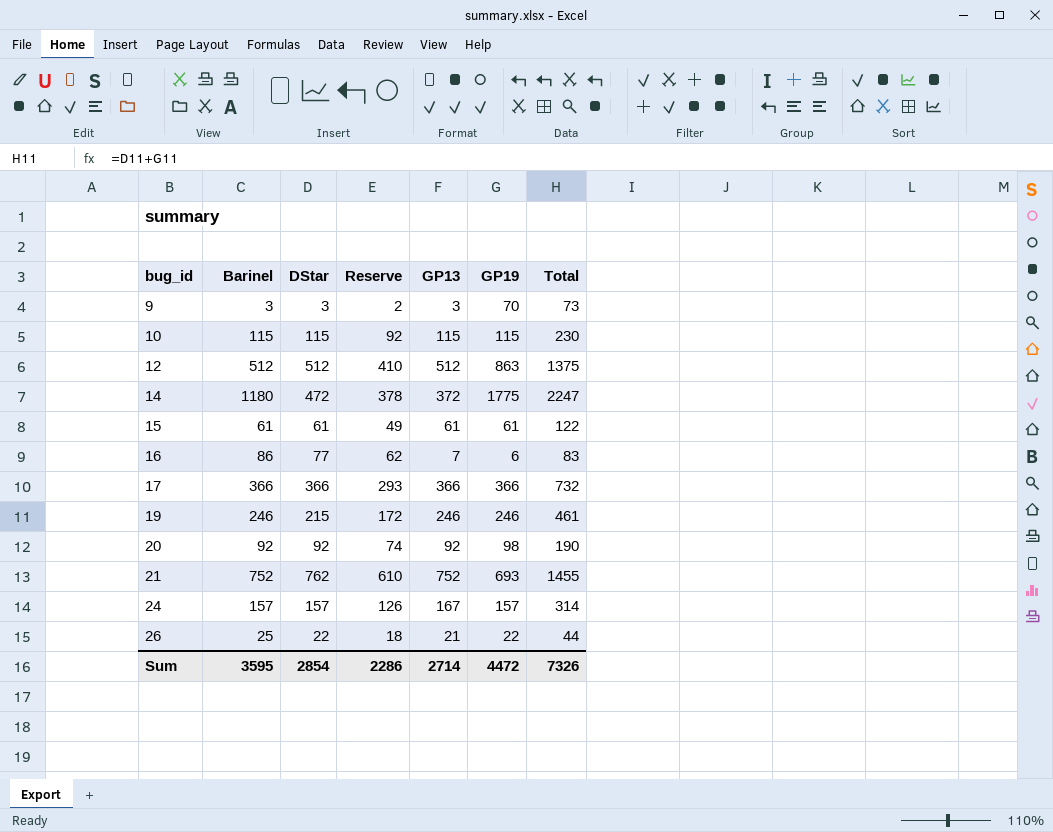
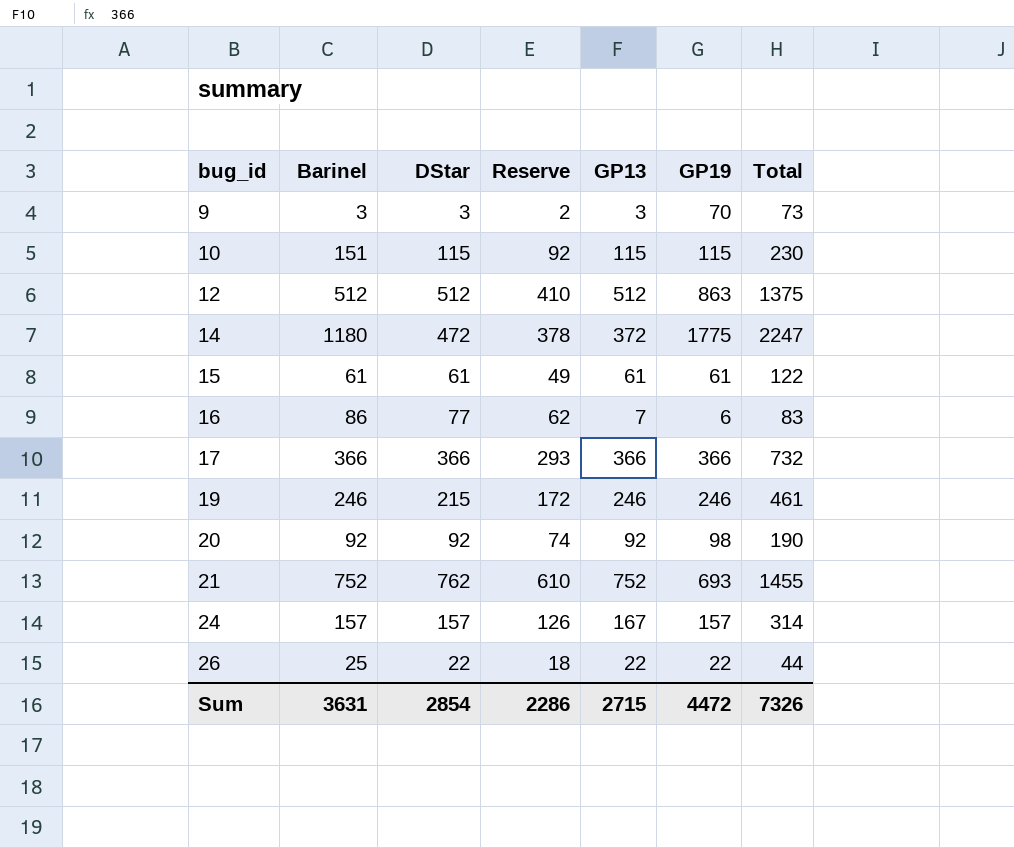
10 | Barinel: 115 -> 151
26 | GP13: 21 -> 22
Sum | Barinel: 3595 -> 3631
Sum | GP13: 2714 -> 2715

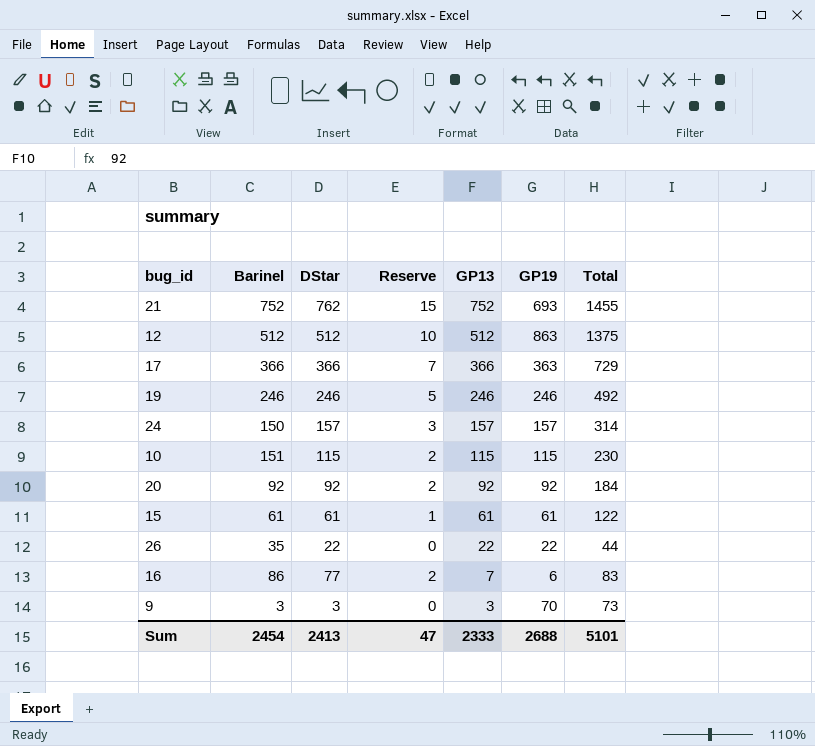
row order: bug_id ascending -> GP13 descending
column Reserve | formula: [DStar] * 0.8 -> [DStar] * 0.02
row 14: 1180 | 472 | 378 | 372 | 1775 | 2247 -> none
17 | GP19: 366 -> 363
17 | Total: 732 -> 729
19 | DStar: 215 -> 246
19 | Total: 461 -> 492
24 | Barinel: 157 -> 150
24 | GP13: 167 -> 157
20 | GP19: 98 -> 92
20 | Total: 190 -> 184
26 | Barinel: 25 -> 35
Sum | Barinel: 3631 -> 2454
Sum | DStar: 2854 -> 2413
Sum | Reserve: 2286 -> 47
Sum | GP13: 2715 -> 2333
Sum | GP19: 4472 -> 2688
Sum | Total: 7326 -> 5101

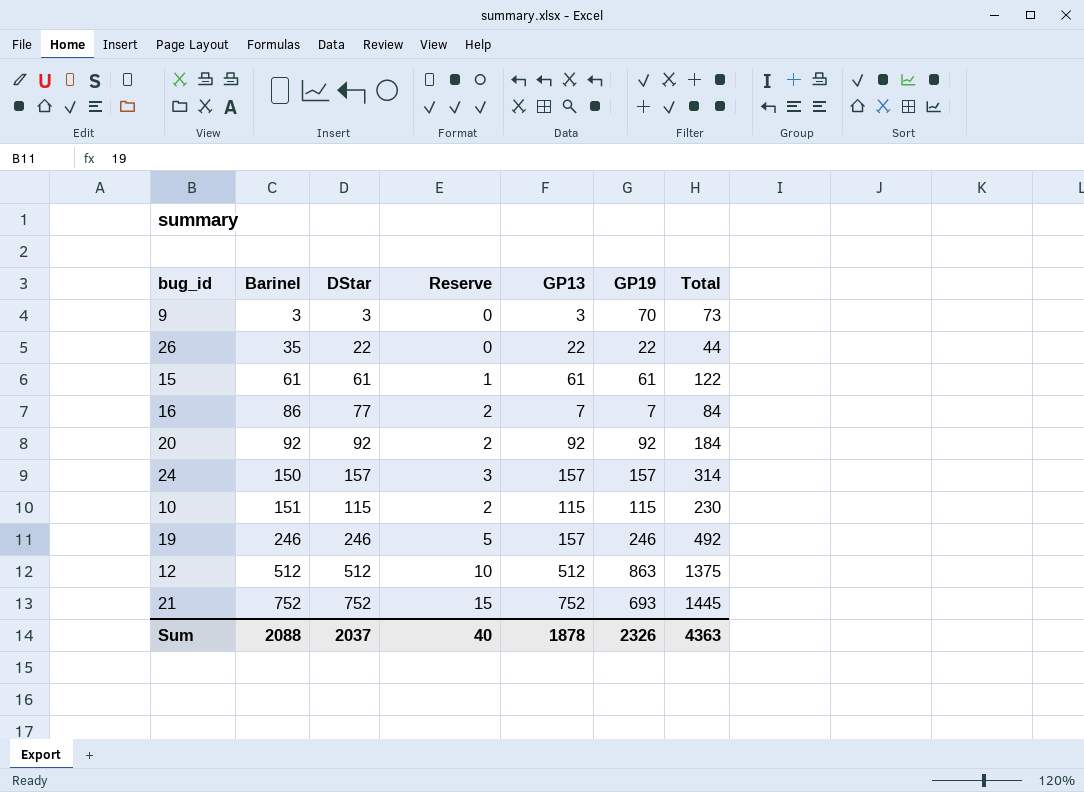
row order: GP13 descending -> Barinel ascending
row 17: 366 | 366 | 7 | 366 | 363 | 729 -> none
16 | GP19: 6 -> 7
16 | Total: 83 -> 84
19 | GP13: 246 -> 157
21 | DStar: 762 -> 752
21 | Total: 1455 -> 1445
Sum | Barinel: 2454 -> 2088
Sum | DStar: 2413 -> 2037
Sum | Reserve: 47 -> 40
Sum | GP13: 2333 -> 1878
Sum | GP19: 2688 -> 2326
Sum | Total: 5101 -> 4363

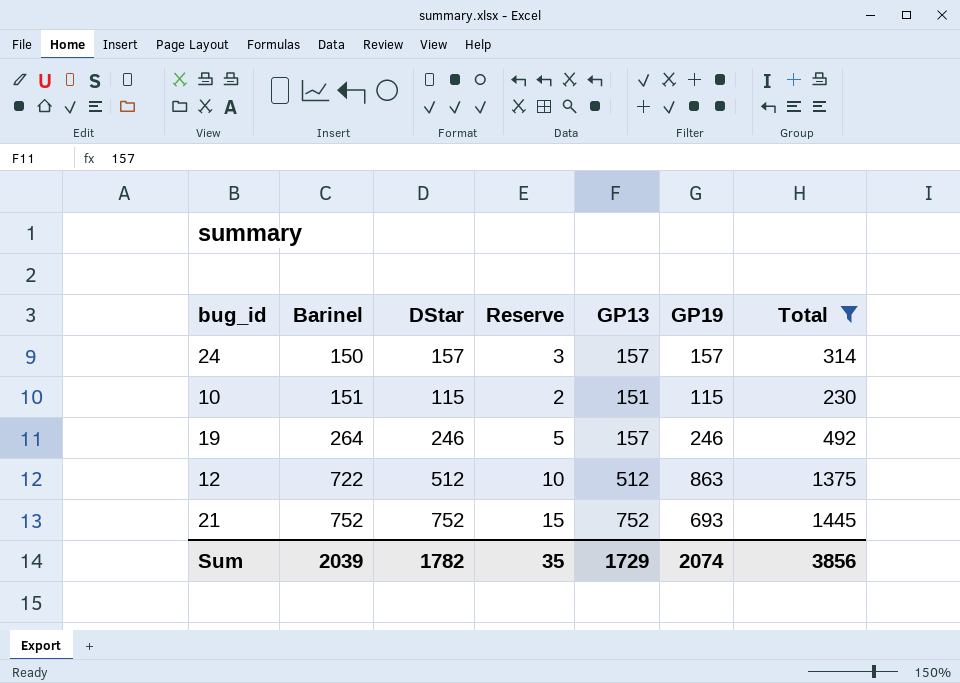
filter: none -> Total >= 230
10 | GP13: 115 -> 151
19 | Barinel: 246 -> 264
12 | Barinel: 512 -> 722
Sum | Barinel: 2088 -> 2039
Sum | DStar: 2037 -> 1782
Sum | Reserve: 40 -> 35
Sum | GP13: 1878 -> 1729
Sum | GP19: 2326 -> 2074
Sum | Total: 4363 -> 3856

